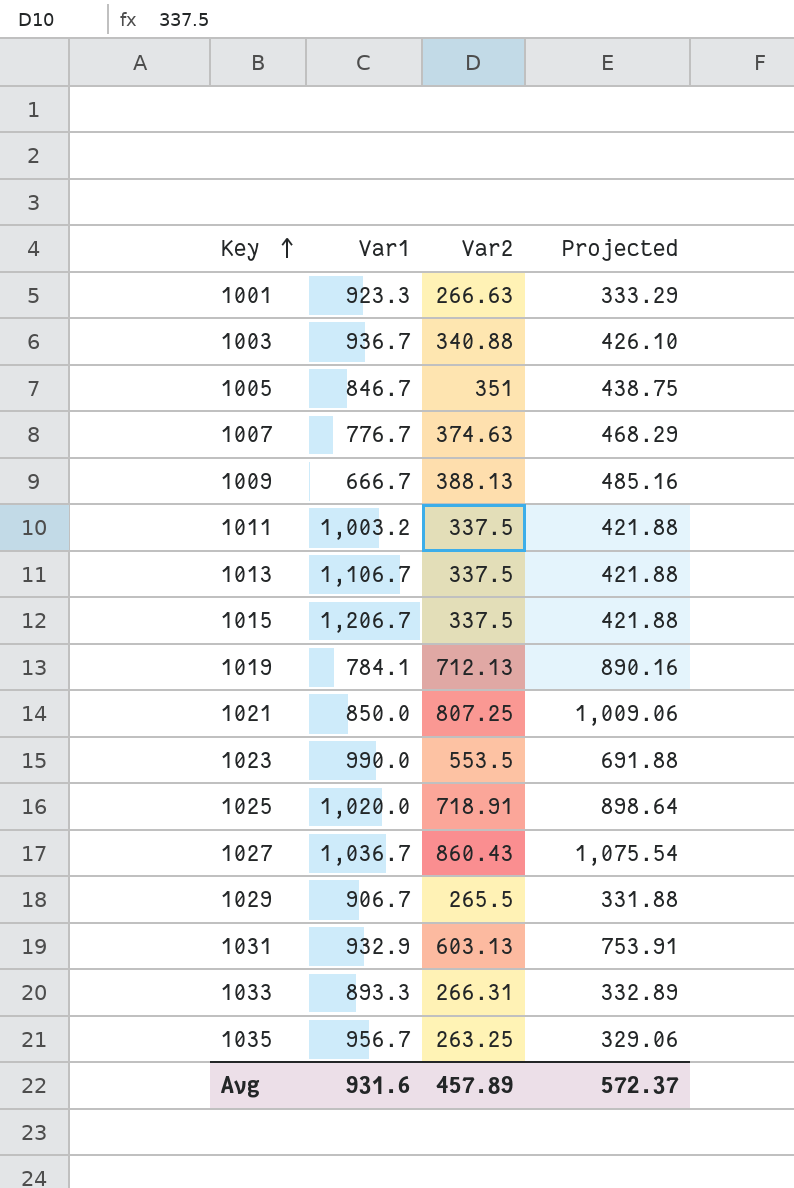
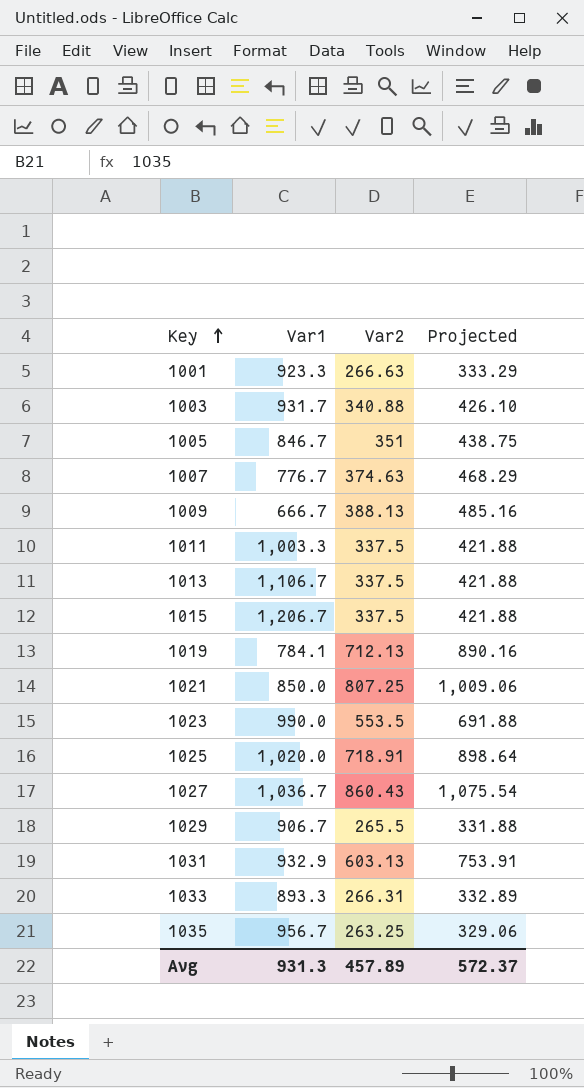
1003 | Var1: 936.7 -> 931.7
1011 | Var1: 1,003.2 -> 1,003.3
Avg | Var1: 931.6 -> 931.3

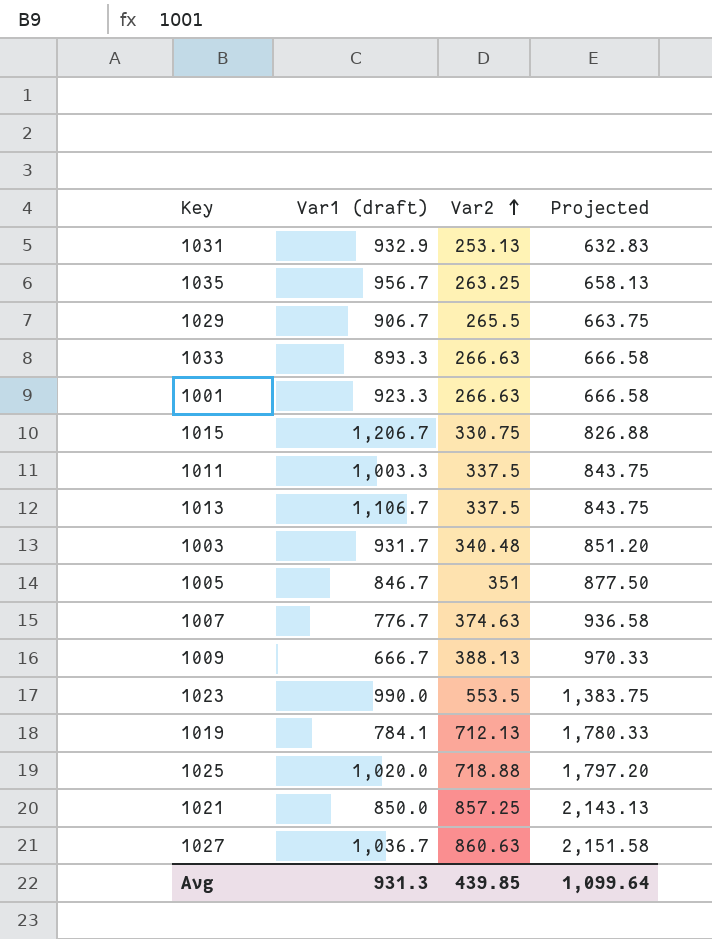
row order: Key ascending -> Var2 ascending
column name: Var1 -> Var1 (draft)
column Projected | formula: [Var2] * 1.25 -> [Var2] * 2.5
1031 | Var2: 603.13 -> 253.13
1033 | Var2: 266.31 -> 266.63
1015 | Var2: 337.5 -> 330.75
1003 | Var2: 340.88 -> 340.48
1025 | Var2: 718.91 -> 718.88
1021 | Var2: 807.25 -> 857.25
1027 | Var2: 860.43 -> 860.63
Avg | Var2: 457.89 -> 439.85
Avg | Projected: 572.37 -> 1,099.64

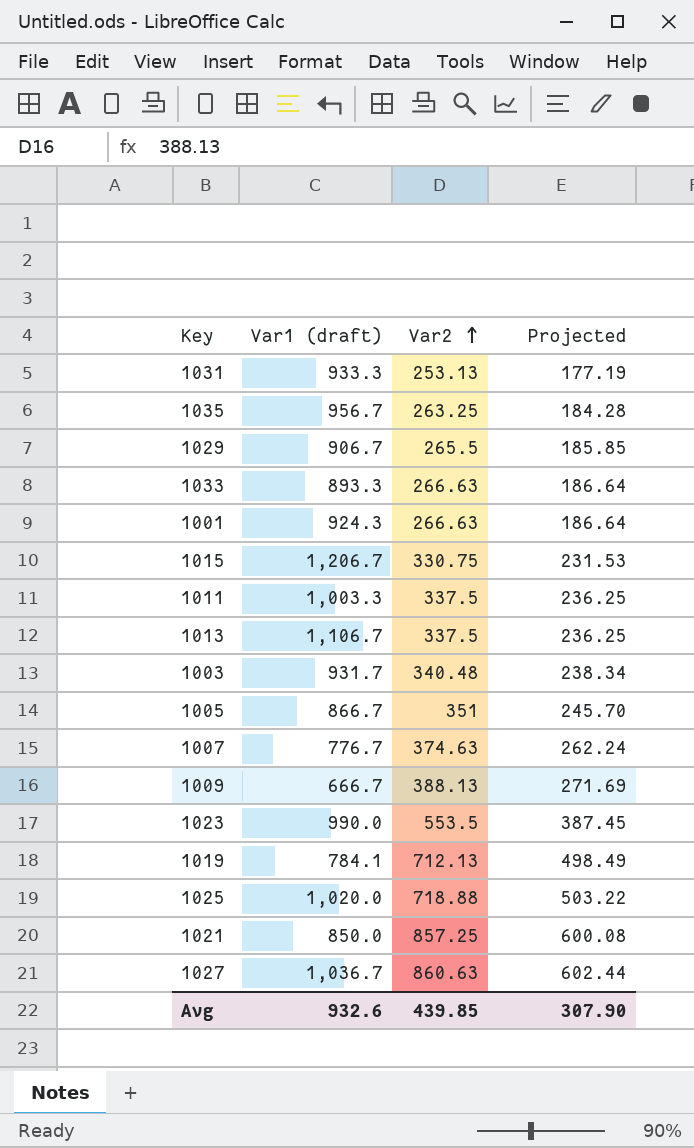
column Projected | formula: [Var2] * 2.5 -> [Var2] * 0.7
1031 | Var1 (draft): 932.9 -> 933.3
1001 | Var1 (draft): 923.3 -> 924.3
1005 | Var1 (draft): 846.7 -> 866.7
Avg | Var1 (draft): 931.3 -> 932.6
Avg | Projected: 1,099.64 -> 307.90

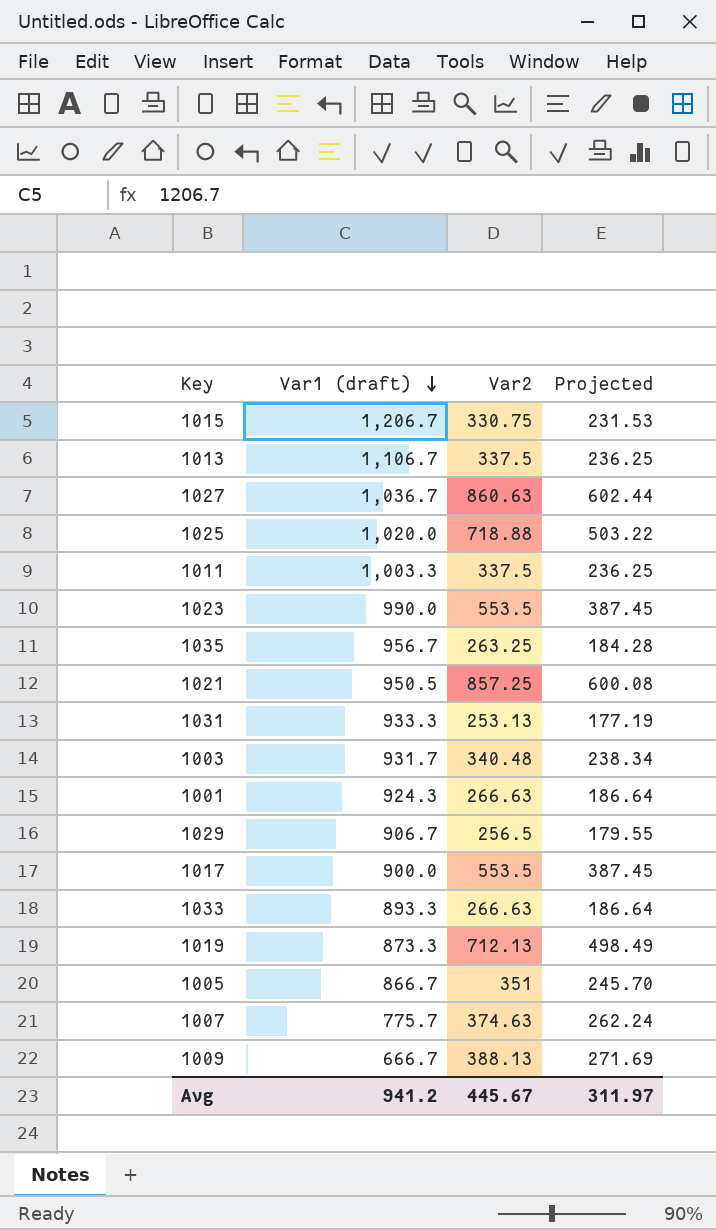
row order: Var2 ascending -> Var1 (draft) descending
1021 | Var1 (draft): 850.0 -> 950.5
1029 | Var2: 265.5 -> 256.5
1029 | Projected: 185.85 -> 179.55
row 1017: none -> 900.0 | 553.5 | 387.45
1019 | Var1 (draft): 784.1 -> 873.3
1007 | Var1 (draft): 776.7 -> 775.7
Avg | Var1 (draft): 932.6 -> 941.2
Avg | Var2: 439.85 -> 445.67
Avg | Projected: 307.90 -> 311.97

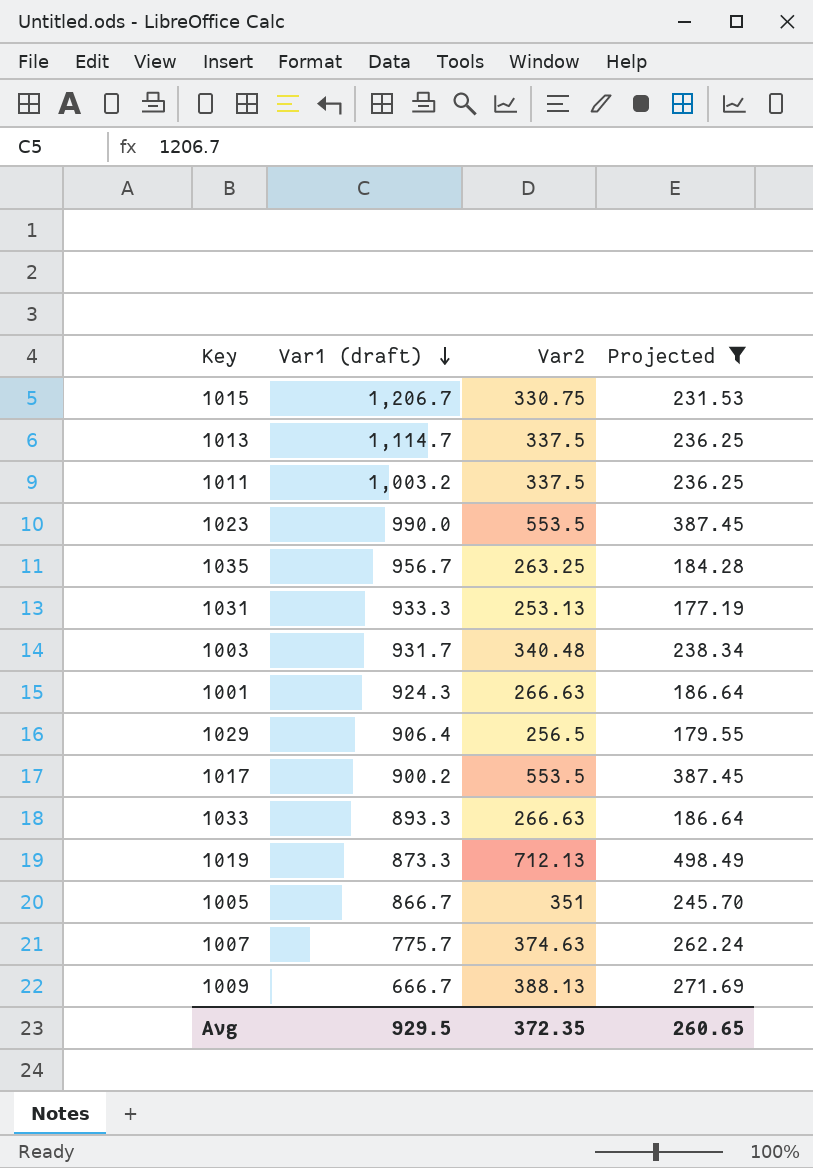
filter: none -> Projected <= 498.49
1013 | Var1 (draft): 1,106.7 -> 1,114.7
1011 | Var1 (draft): 1,003.3 -> 1,003.2
1029 | Var1 (draft): 906.7 -> 906.4
1017 | Var1 (draft): 900.0 -> 900.2
Avg | Var1 (draft): 941.2 -> 929.5
Avg | Var2: 445.67 -> 372.35
Avg | Projected: 311.97 -> 260.65

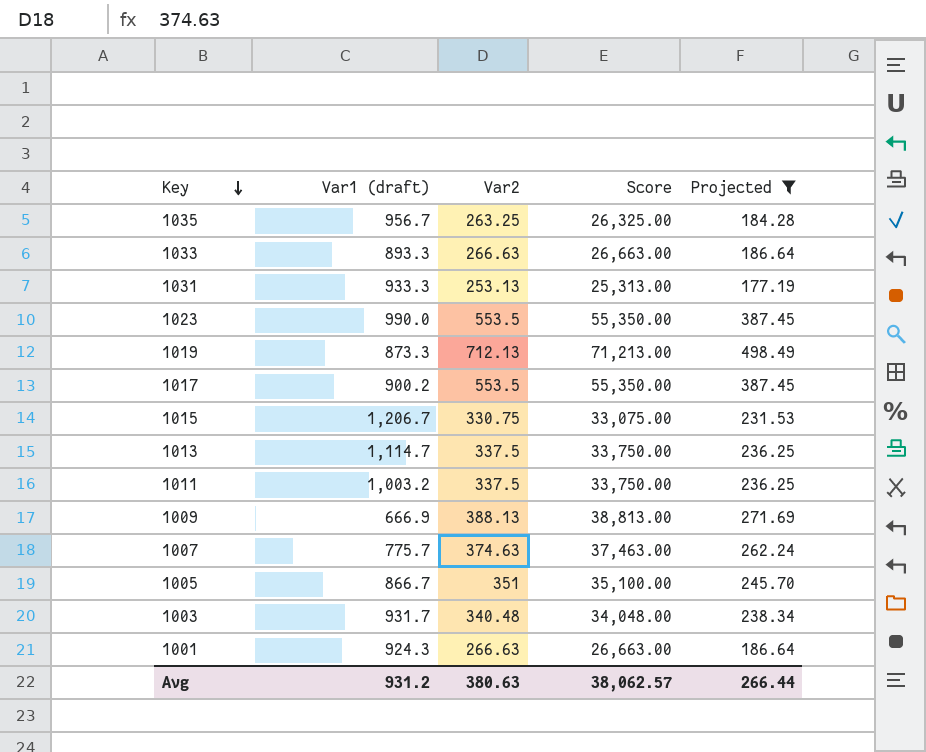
row order: Var1 (draft) descending -> Key descending
column Score | formula: none -> [Var2] * 100
row 1029: 906.4 | 256.5 | 179.55 -> none
1009 | Var1 (draft): 666.7 -> 666.9
Avg | Var1 (draft): 929.5 -> 931.2
Avg | Var2: 372.35 -> 380.63
Avg | Projected: 260.65 -> 266.44

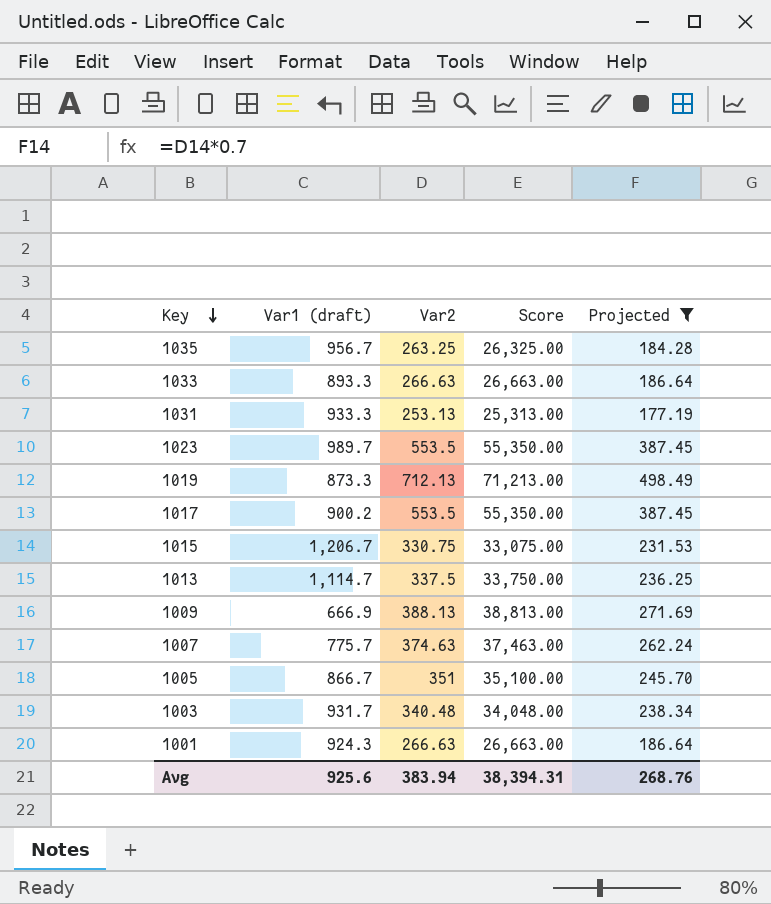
row 1011: 1,003.2 | 337.5 | 33,750.00 | 236.25 -> none
1023 | Var1 (draft): 990.0 -> 989.7
Avg | Var1 (draft): 931.2 -> 925.6
Avg | Var2: 380.63 -> 383.94
Avg | Score: 38,062.57 -> 38,394.31
Avg | Projected: 266.44 -> 268.76

